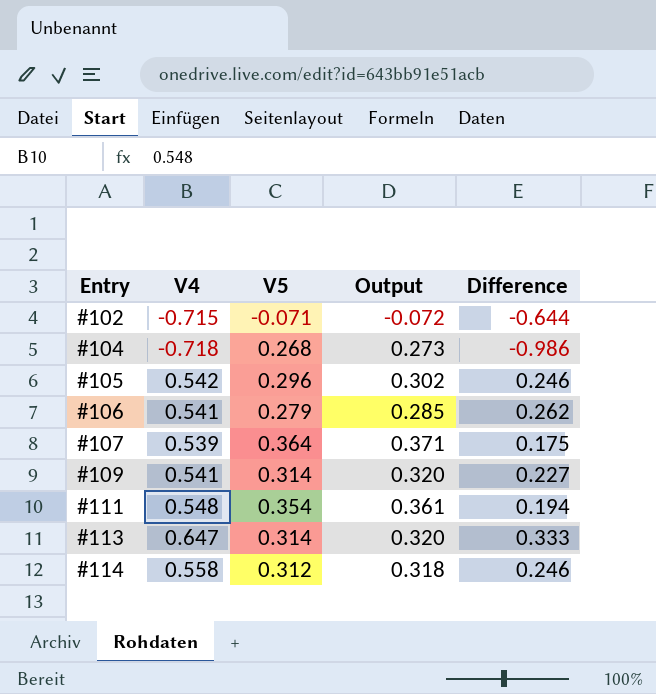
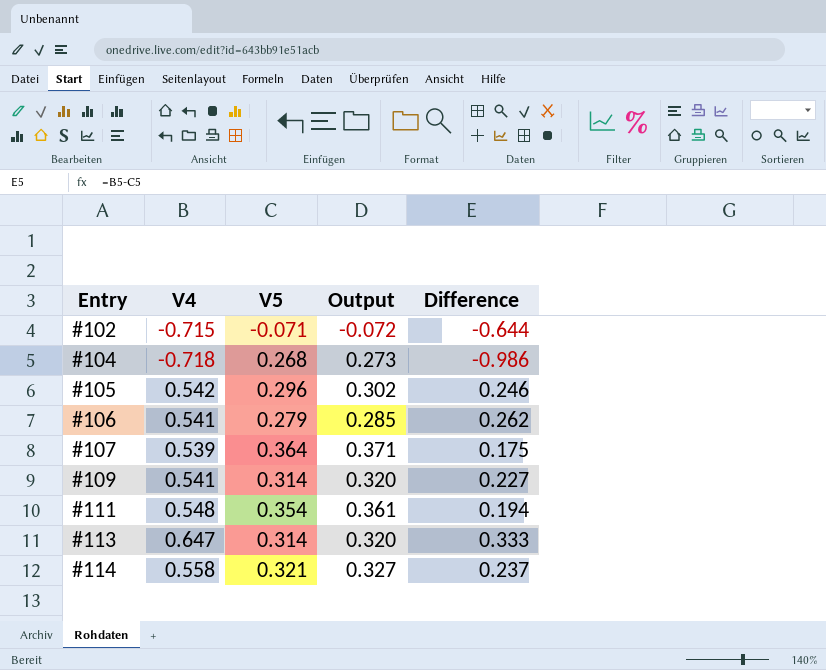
#114 | V5: 0.312 -> 0.321
#114 | Output: 0.318 -> 0.327
#114 | Difference: 0.246 -> 0.237

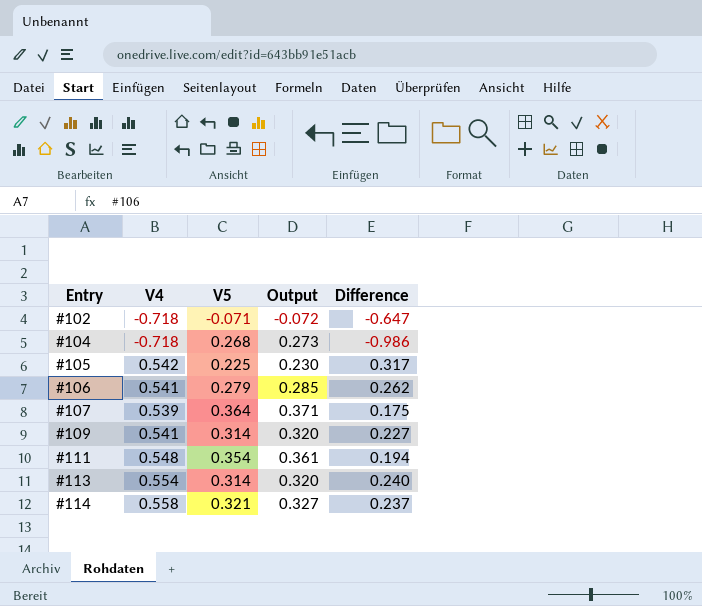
#102 | V4: -0.715 -> -0.718
#102 | Difference: -0.644 -> -0.647
#105 | V5: 0.296 -> 0.225
#105 | Output: 0.302 -> 0.230
#105 | Difference: 0.246 -> 0.317
#113 | V4: 0.647 -> 0.554
#113 | Difference: 0.333 -> 0.240

